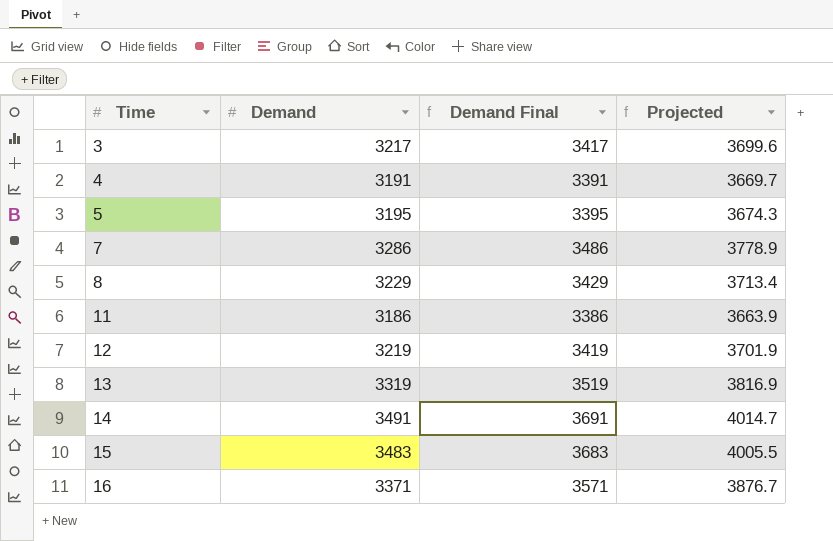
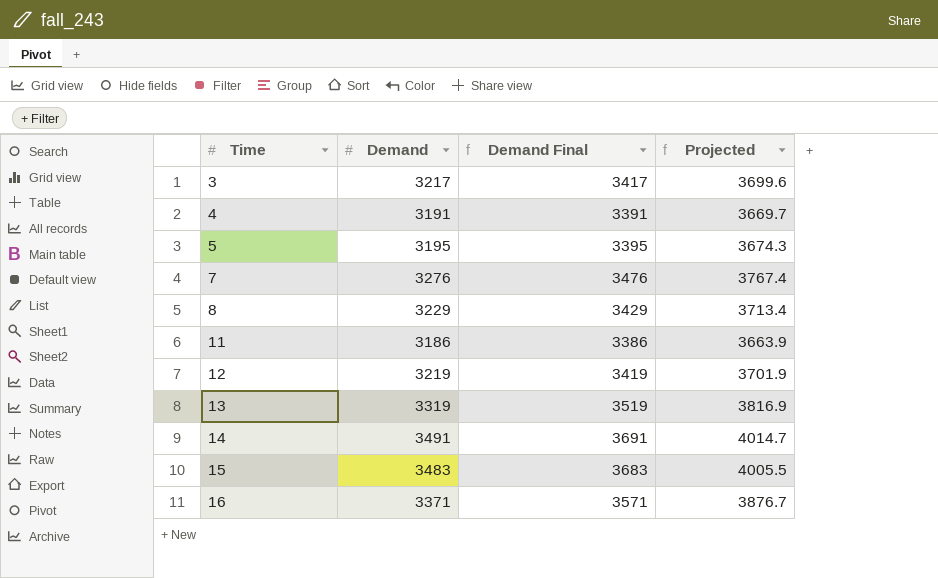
7 | Demand: 3286 -> 3276
7 | Demand Final: 3486 -> 3476
7 | Projected: 3778.9 -> 3767.4

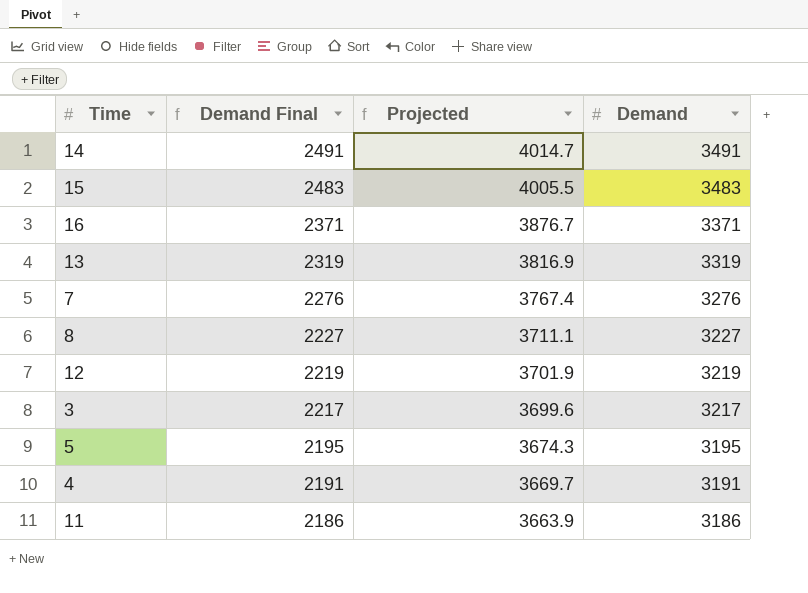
row order: Time ascending -> Demand Final descending
column Demand Final | formula: [Demand] + 200 -> [Demand] - 1000
column Demand | position: 2 -> 4
8 | Projected: 3713.4 -> 3711.1
8 | Demand: 3229 -> 3227

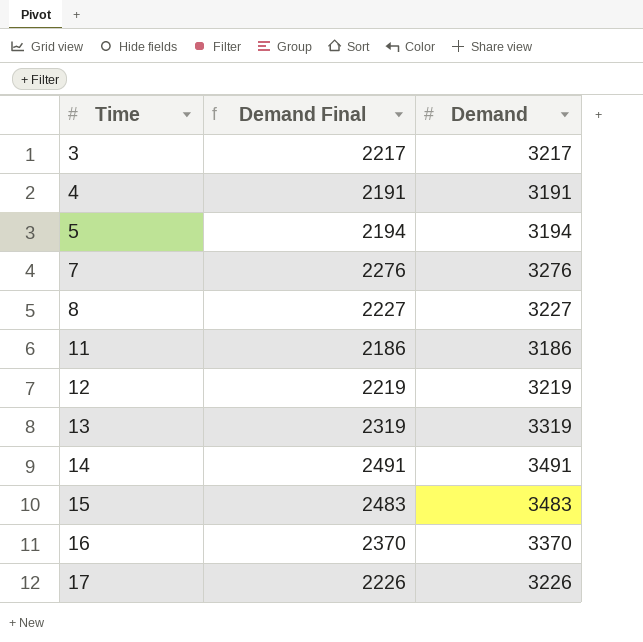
row order: Demand Final descending -> Time ascending
column Projected | formula: [Demand] * 1.15 -> none
5 | Demand Final: 2195 -> 2194
5 | Demand: 3195 -> 3194
16 | Demand Final: 2371 -> 2370
16 | Demand: 3371 -> 3370
row 17: none -> 2226 | 3226

